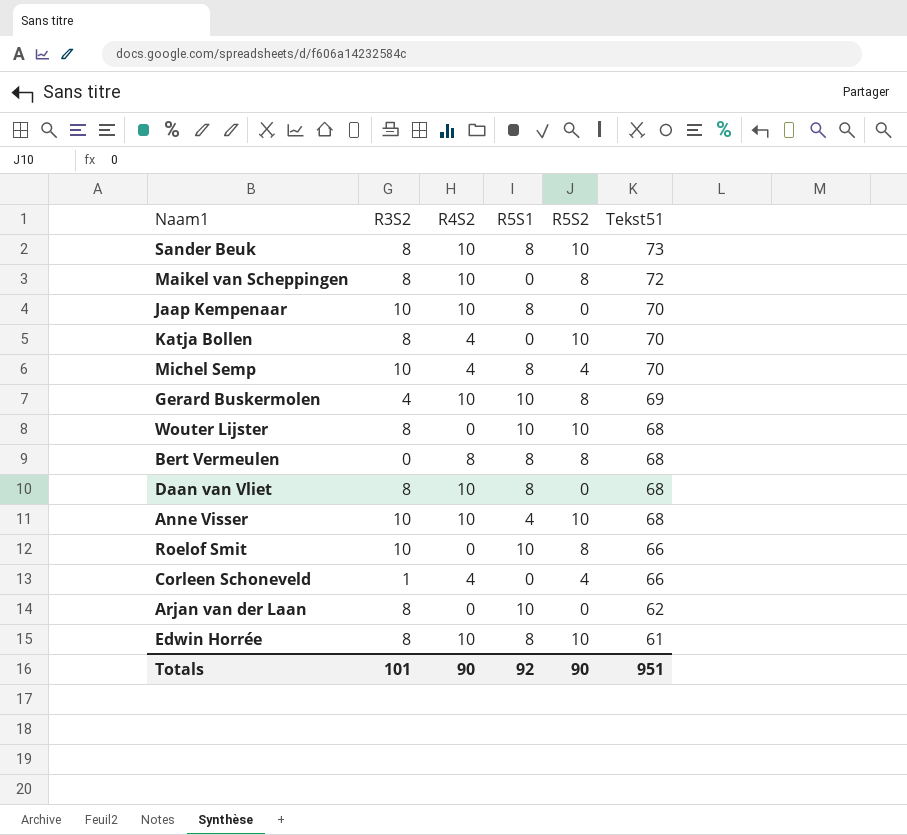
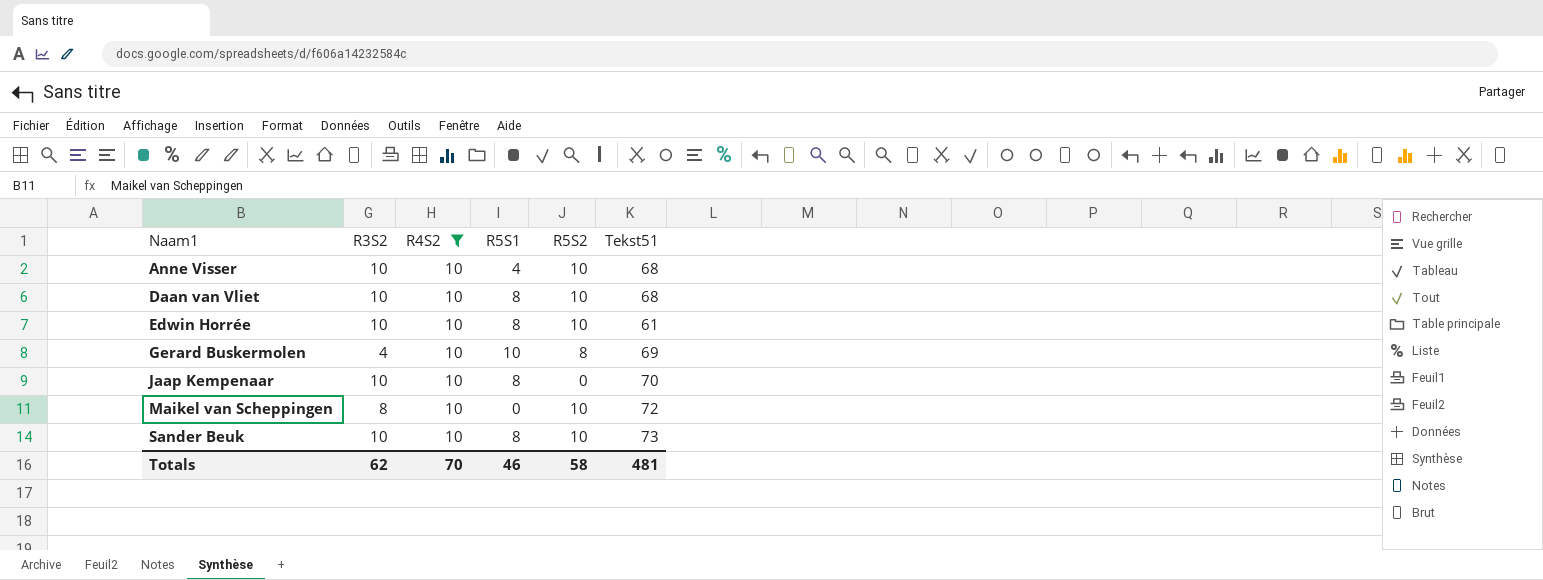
filter: none -> R4S2 = 10
row order: Tekst51 descending -> Naam1 ascending
Daan van Vliet | R3S2: 8 -> 10
Daan van Vliet | R5S2: 0 -> 10
Edwin Horrée | R3S2: 8 -> 10
Maikel van Scheppingen | R5S2: 8 -> 10
Sander Beuk | R3S2: 8 -> 10
Totals | R3S2: 101 -> 62
Totals | R4S2: 90 -> 70
Totals | R5S1: 92 -> 46
Totals | R5S2: 90 -> 58
Totals | Tekst51: 951 -> 481

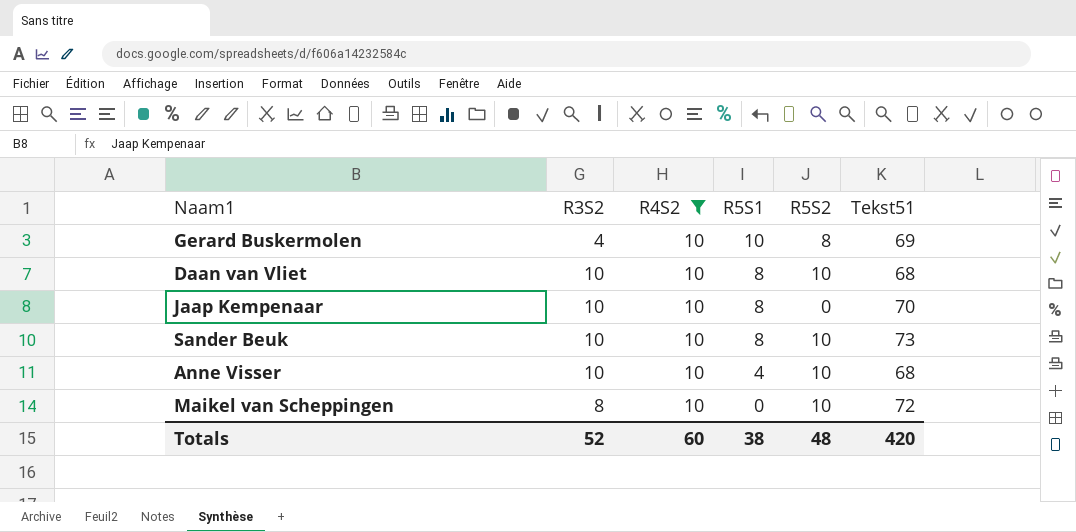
row order: Naam1 ascending -> R5S1 descending
row Edwin Horrée: 10 | 10 | 8 | 10 | 61 -> none
Totals | R3S2: 62 -> 52
Totals | R4S2: 70 -> 60
Totals | R5S1: 46 -> 38
Totals | R5S2: 58 -> 48
Totals | Tekst51: 481 -> 420

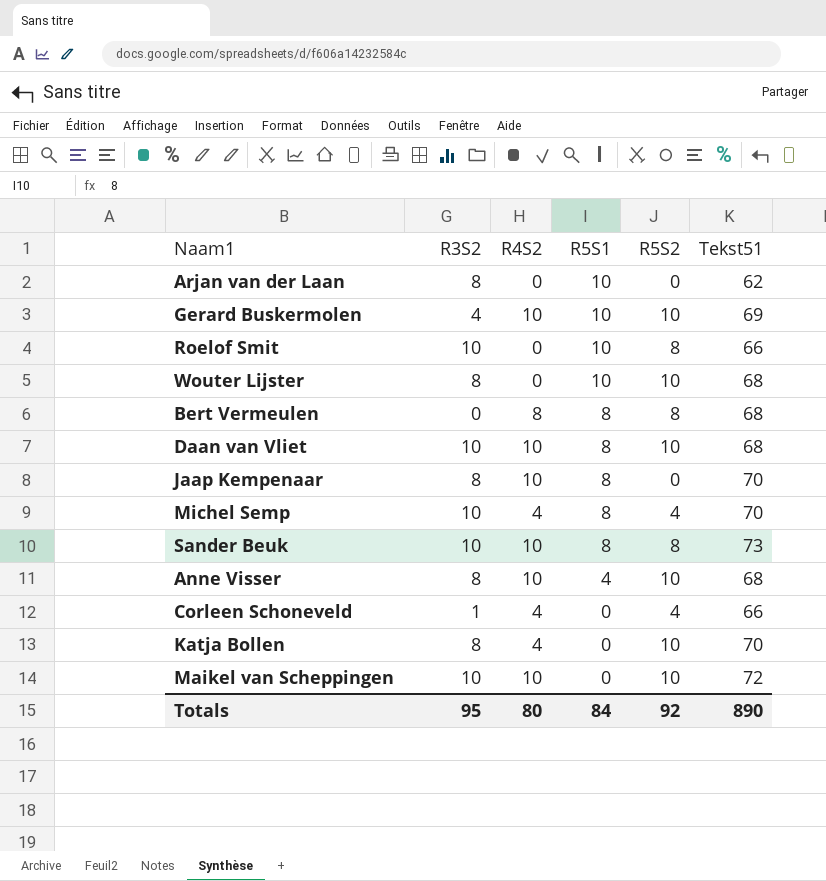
filter: R4S2 = 10 -> none
Gerard Buskermolen | R5S2: 8 -> 10
Jaap Kempenaar | R3S2: 10 -> 8
Sander Beuk | R5S2: 10 -> 8
Anne Visser | R3S2: 10 -> 8
Maikel van Scheppingen | R3S2: 8 -> 10
Totals | R3S2: 52 -> 95
Totals | R4S2: 60 -> 80
Totals | R5S1: 38 -> 84
Totals | R5S2: 48 -> 92
Totals | Tekst51: 420 -> 890

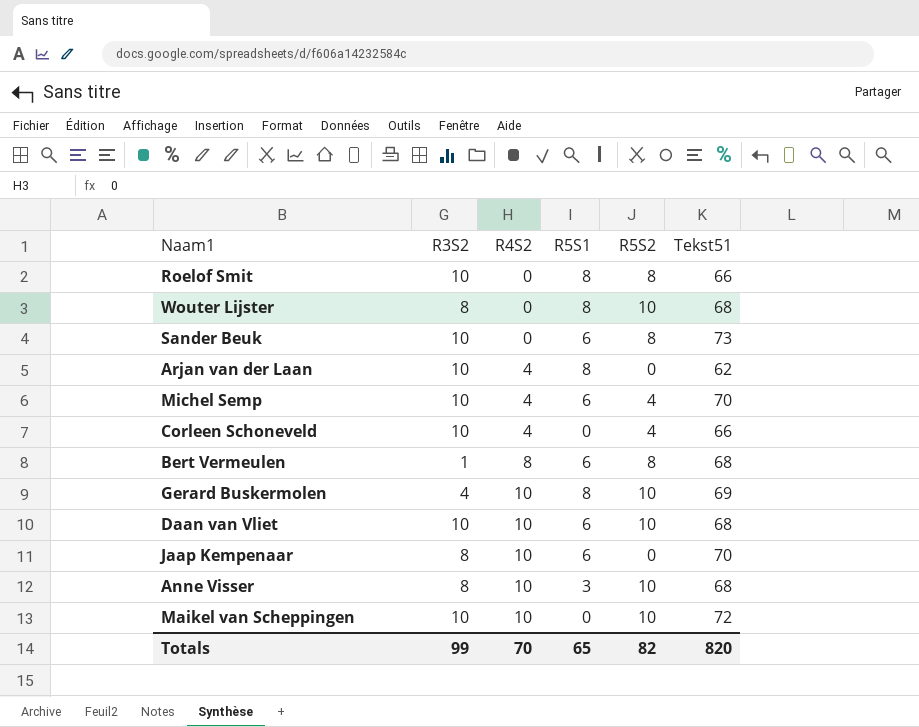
row order: R5S1 descending -> R4S2 ascending
row Katja Bollen: 8 | 4 | 0 | 10 | 70 -> none
Roelof Smit | R5S1: 10 -> 8
Wouter Lijster | R5S1: 10 -> 8
Sander Beuk | R4S2: 10 -> 0
Sander Beuk | R5S1: 8 -> 6
Arjan van der Laan | R3S2: 8 -> 10
Arjan van der Laan | R4S2: 0 -> 4
Arjan van der Laan | R5S1: 10 -> 8
Michel Semp | R5S1: 8 -> 6
Corleen Schoneveld | R3S2: 1 -> 10
Bert Vermeulen | R3S2: 0 -> 1
Bert Vermeulen | R5S1: 8 -> 6
Gerard Buskermolen | R5S1: 10 -> 8
Daan van Vliet | R5S1: 8 -> 6
Jaap Kempenaar | R5S1: 8 -> 6
Anne Visser | R5S1: 4 -> 3
Totals | R3S2: 95 -> 99
Totals | R4S2: 80 -> 70
Totals | R5S1: 84 -> 65
Totals | R5S2: 92 -> 82
Totals | Tekst51: 890 -> 820

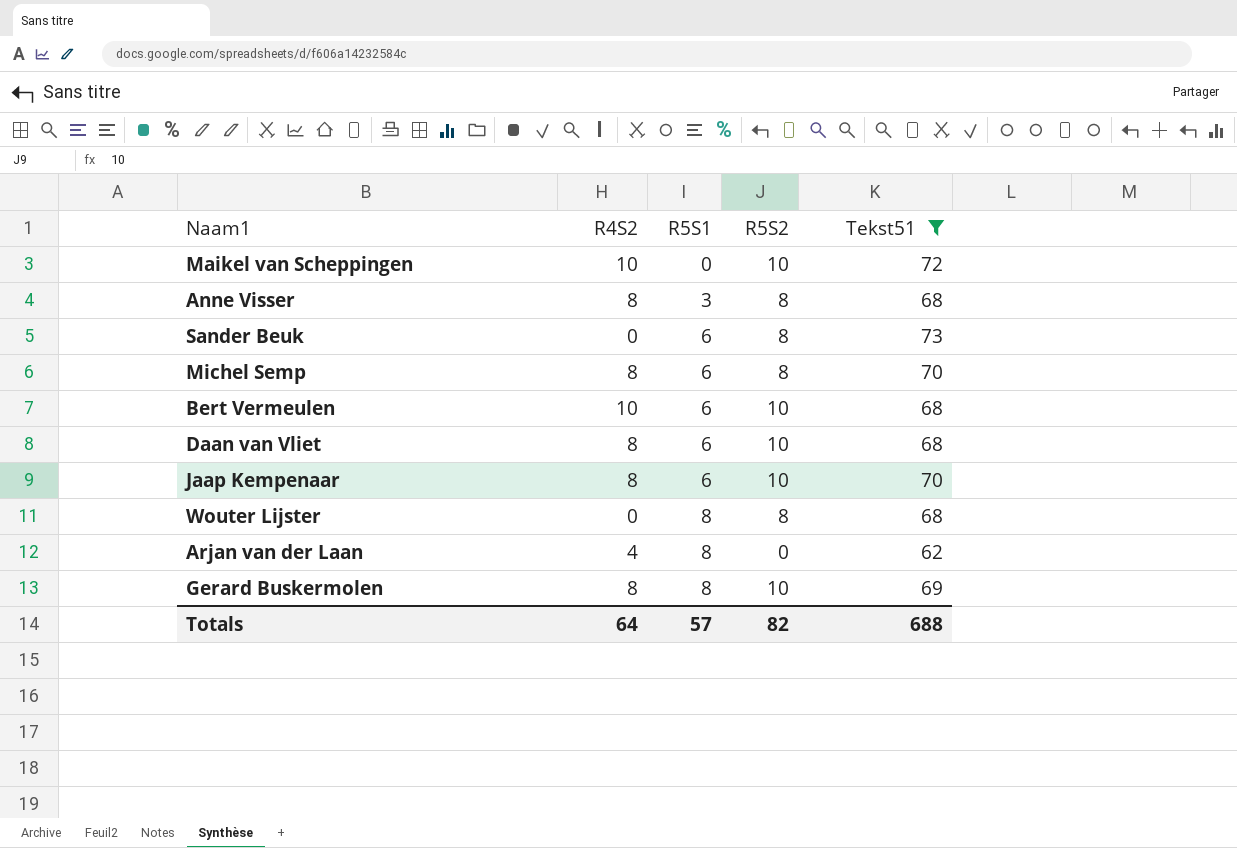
filter: none -> Tekst51 != 66
row order: R4S2 ascending -> R5S1 ascending
column R3S2 | position: 2 -> none
Anne Visser | R4S2: 10 -> 8
Anne Visser | R5S2: 10 -> 8
Michel Semp | R4S2: 4 -> 8
Michel Semp | R5S2: 4 -> 8
Bert Vermeulen | R4S2: 8 -> 10
Bert Vermeulen | R5S2: 8 -> 10
Daan van Vliet | R4S2: 10 -> 8
Jaap Kempenaar | R4S2: 10 -> 8
Jaap Kempenaar | R5S2: 0 -> 10
Wouter Lijster | R5S2: 10 -> 8
Gerard Buskermolen | R4S2: 10 -> 8
Totals | R4S2: 70 -> 64
Totals | R5S1: 65 -> 57
Totals | Tekst51: 820 -> 688

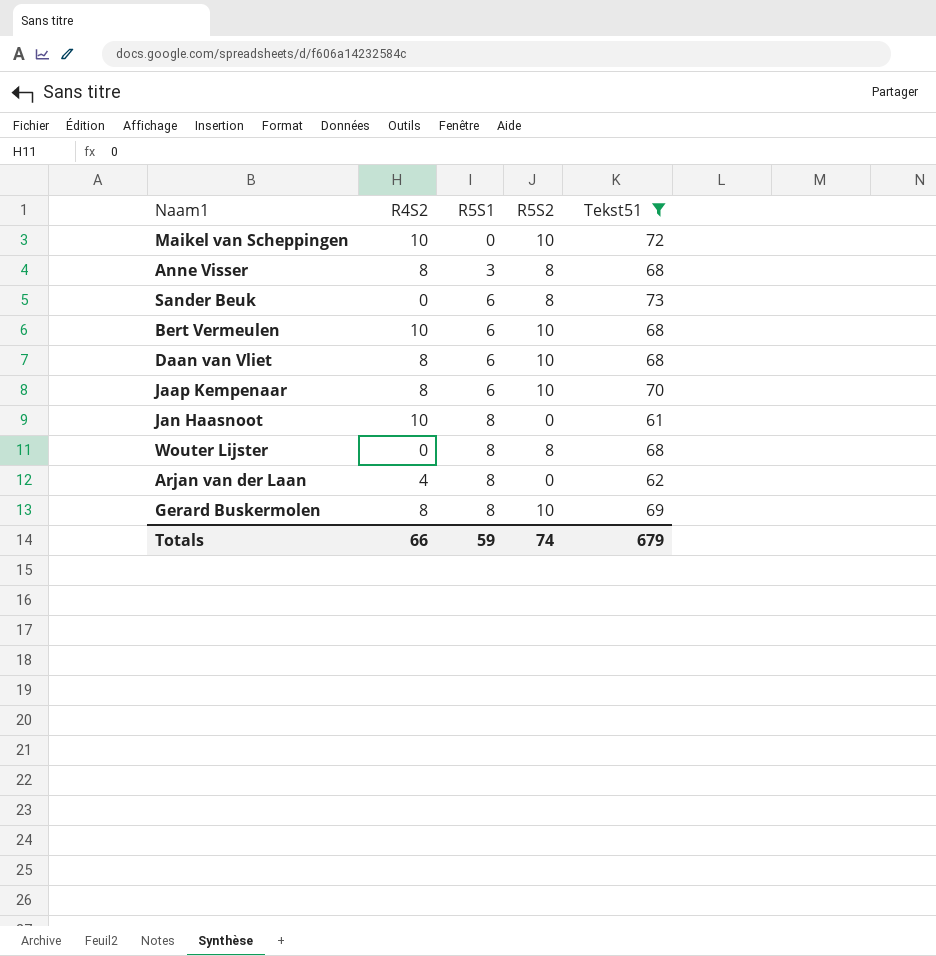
row Michel Semp: 8 | 6 | 8 | 70 -> none
row Jan Haasnoot: none -> 10 | 8 | 0 | 61
Totals | R4S2: 64 -> 66
Totals | R5S1: 57 -> 59
Totals | R5S2: 82 -> 74
Totals | Tekst51: 688 -> 679

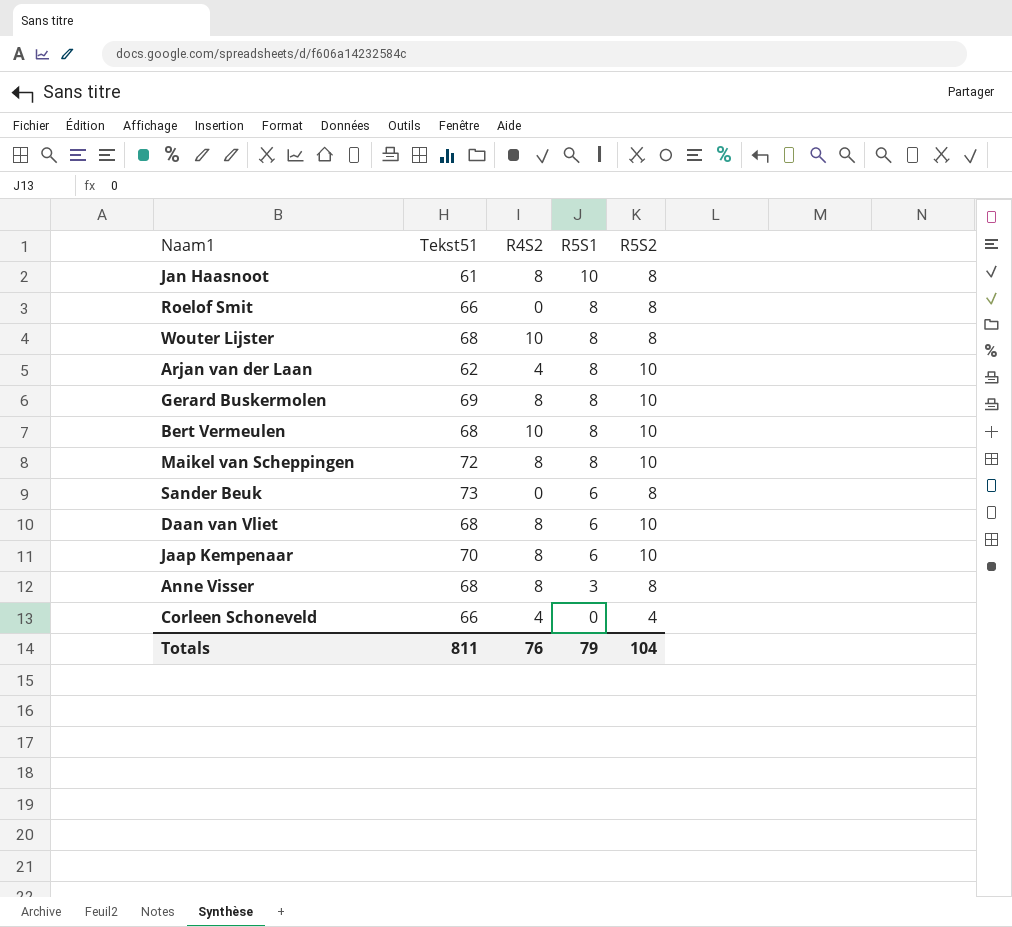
filter: Tekst51 != 66 -> none
row order: R5S1 ascending -> R5S1 descending
column Tekst51 | position: 5 -> 2
Jan Haasnoot | R4S2: 10 -> 8
Jan Haasnoot | R5S1: 8 -> 10
Jan Haasnoot | R5S2: 0 -> 8
Wouter Lijster | R4S2: 0 -> 10
Arjan van der Laan | R5S2: 0 -> 10
Bert Vermeulen | R5S1: 6 -> 8
Maikel van Scheppingen | R4S2: 10 -> 8
Maikel van Scheppingen | R5S1: 0 -> 8
Totals | Tekst51: 679 -> 811
Totals | R4S2: 66 -> 76
Totals | R5S1: 59 -> 79
Totals | R5S2: 74 -> 104

